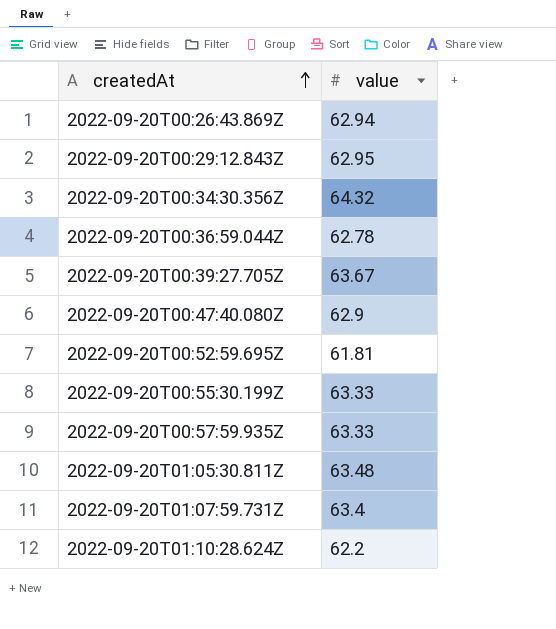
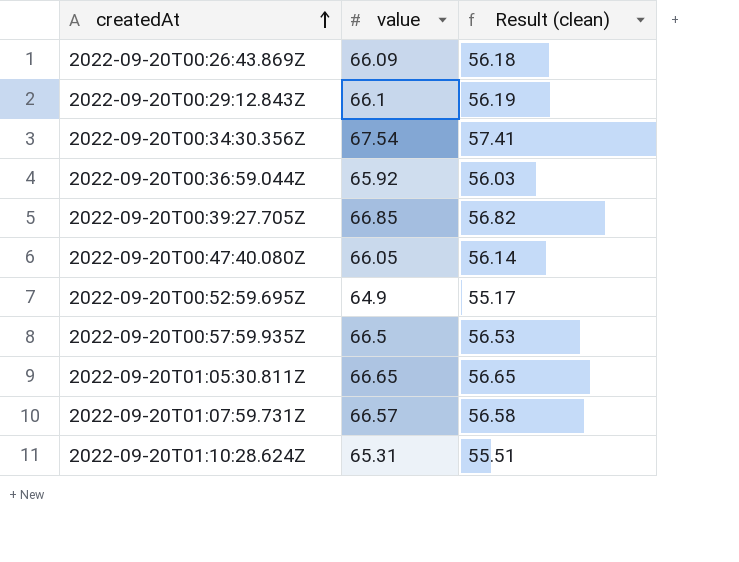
column Result (clean) | formula: none -> [value] * 0.85
row 2022-09-20T00:55:30.199Z: 63.33 -> none
2022-09-20T00:26:43.869Z | value: 62.94 -> 66.09
2022-09-20T00:29:12.843Z | value: 62.95 -> 66.1
2022-09-20T00:34:30.356Z | value: 64.32 -> 67.54
2022-09-20T00:36:59.044Z | value: 62.78 -> 65.92
2022-09-20T00:39:27.705Z | value: 63.67 -> 66.85
2022-09-20T00:47:40.080Z | value: 62.9 -> 66.05
2022-09-20T00:52:59.695Z | value: 61.81 -> 64.9
2022-09-20T00:57:59.935Z | value: 63.33 -> 66.5
2022-09-20T01:05:30.811Z | value: 63.48 -> 66.65
2022-09-20T01:07:59.731Z | value: 63.4 -> 66.57
2022-09-20T01:10:28.624Z | value: 62.2 -> 65.31

